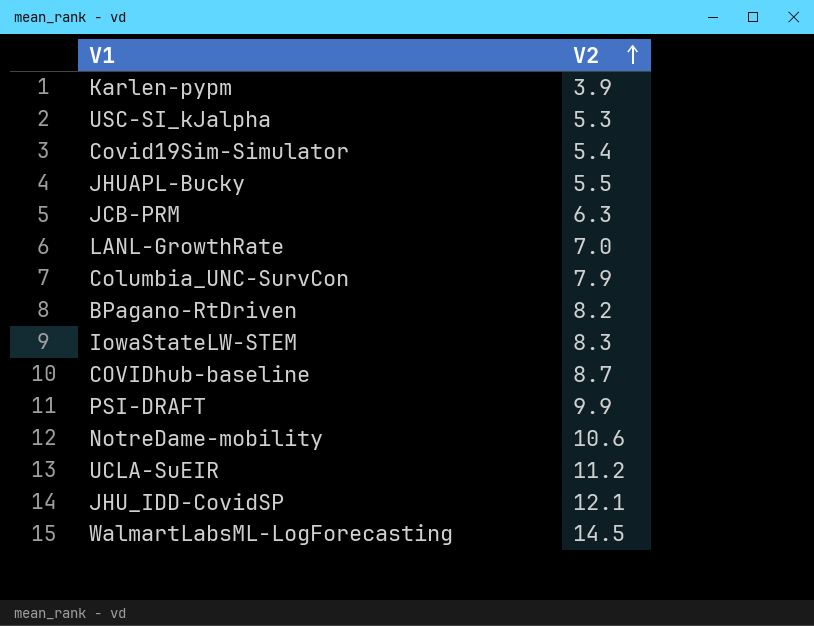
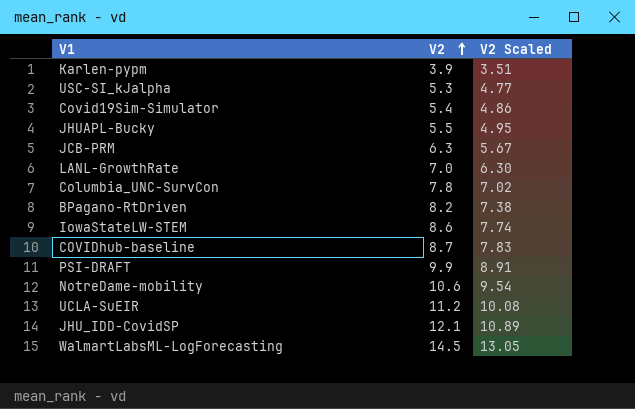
column V2 Scaled | formula: none -> [V2] * 0.9
Columbia_UNC-SurvCon | V2: 7.9 -> 7.8
IowaStateLW-STEM | V2: 8.3 -> 8.6

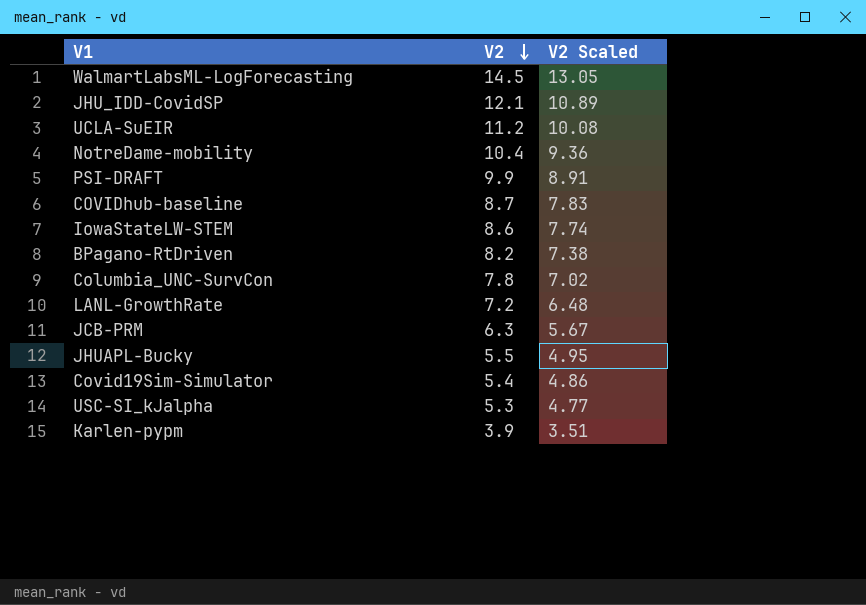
row order: V2 ascending -> V2 descending
NotreDame-mobility | V2: 10.6 -> 10.4
NotreDame-mobility | V2 Scaled: 9.54 -> 9.36
LANL-GrowthRate | V2: 7.0 -> 7.2
LANL-GrowthRate | V2 Scaled: 6.30 -> 6.48

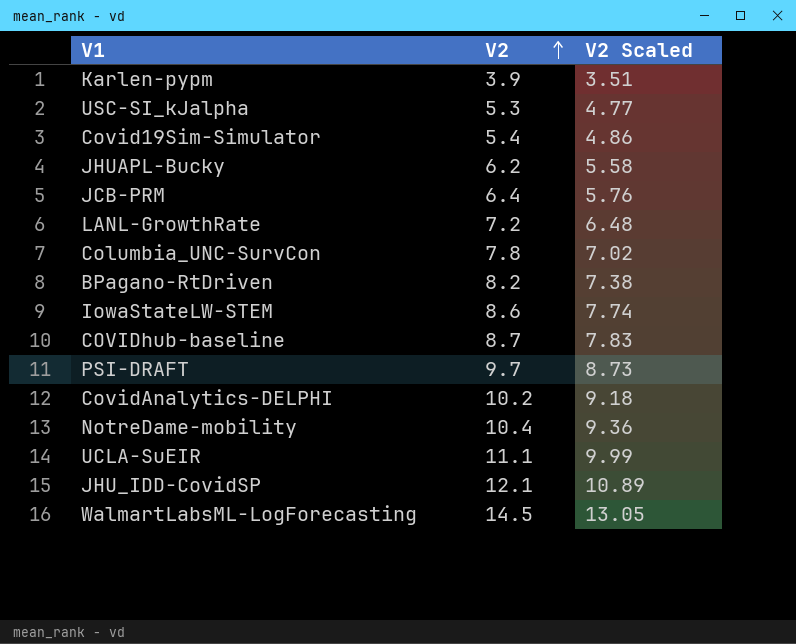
row order: V2 descending -> V2 ascending
JHUAPL-Bucky | V2: 5.5 -> 6.2
JHUAPL-Bucky | V2 Scaled: 4.95 -> 5.58
JCB-PRM | V2: 6.3 -> 6.4
JCB-PRM | V2 Scaled: 5.67 -> 5.76
PSI-DRAFT | V2: 9.9 -> 9.7
PSI-DRAFT | V2 Scaled: 8.91 -> 8.73
row CovidAnalytics-DELPHI: none -> 10.2 | 9.18
UCLA-SuEIR | V2: 11.2 -> 11.1
UCLA-SuEIR | V2 Scaled: 10.08 -> 9.99

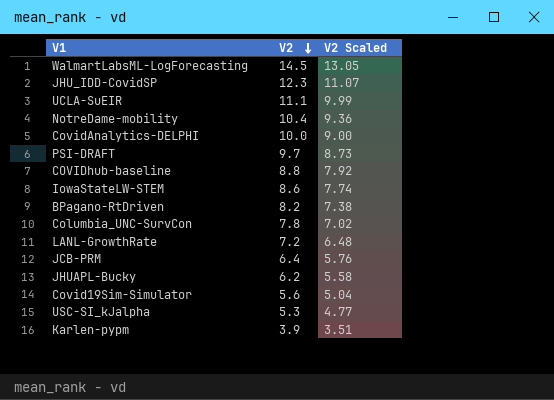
row order: V2 ascending -> V2 descending
JHU_IDD-CovidSP | V2: 12.1 -> 12.3
JHU_IDD-CovidSP | V2 Scaled: 10.89 -> 11.07
CovidAnalytics-DELPHI | V2: 10.2 -> 10.0
CovidAnalytics-DELPHI | V2 Scaled: 9.18 -> 9.00
COVIDhub-baseline | V2: 8.7 -> 8.8
COVIDhub-baseline | V2 Scaled: 7.83 -> 7.92
Covid19Sim-Simulator | V2: 5.4 -> 5.6
Covid19Sim-Simulator | V2 Scaled: 4.86 -> 5.04

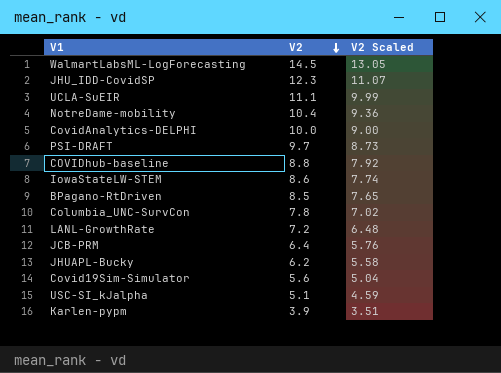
BPagano-RtDriven | V2: 8.2 -> 8.5
BPagano-RtDriven | V2 Scaled: 7.38 -> 7.65
USC-SI_kJalpha | V2: 5.3 -> 5.1
USC-SI_kJalpha | V2 Scaled: 4.77 -> 4.59

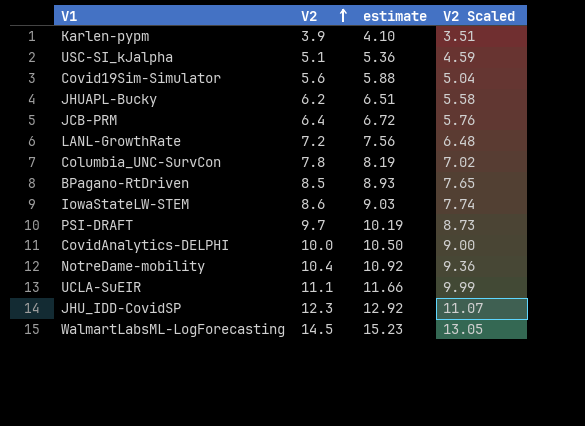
row order: V2 descending -> V2 ascending
column estimate | formula: none -> [V2] * 1.05
row COVIDhub-baseline: 8.8 | 7.92 -> none

